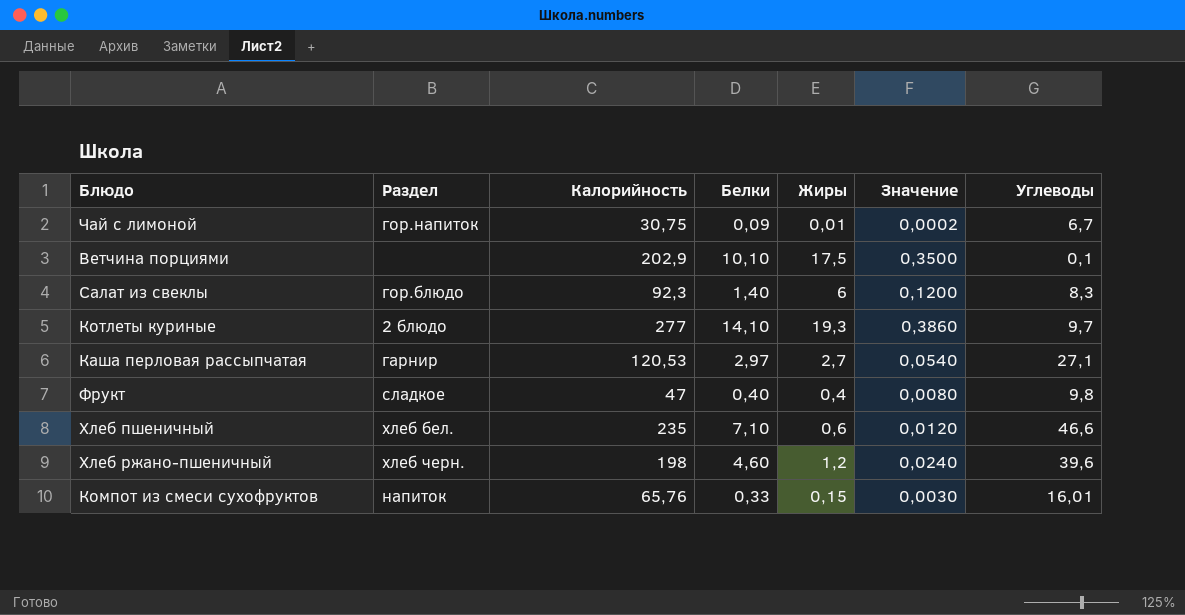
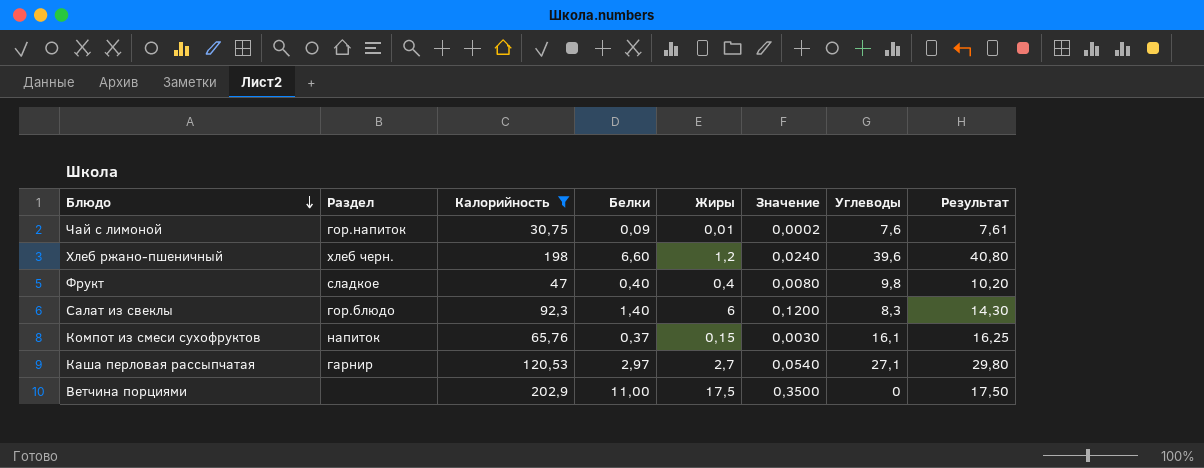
filter: none -> Калорийность <= 202,9
row order: none -> Блюдо descending
column Результат | formula: none -> [Жиры] + [Углеводы]
Чай с лимоной | Углеводы: 6,7 -> 7,6
Хлеб ржано-пшеничный | Белки: 4,60 -> 6,60
Компот из смеси сухофруктов | Белки: 0,33 -> 0,37
Компот из смеси сухофруктов | Углеводы: 16,01 -> 16,1
Ветчина порциями | Белки: 10,10 -> 11,00
Ветчина порциями | Углеводы: 0,1 -> 0

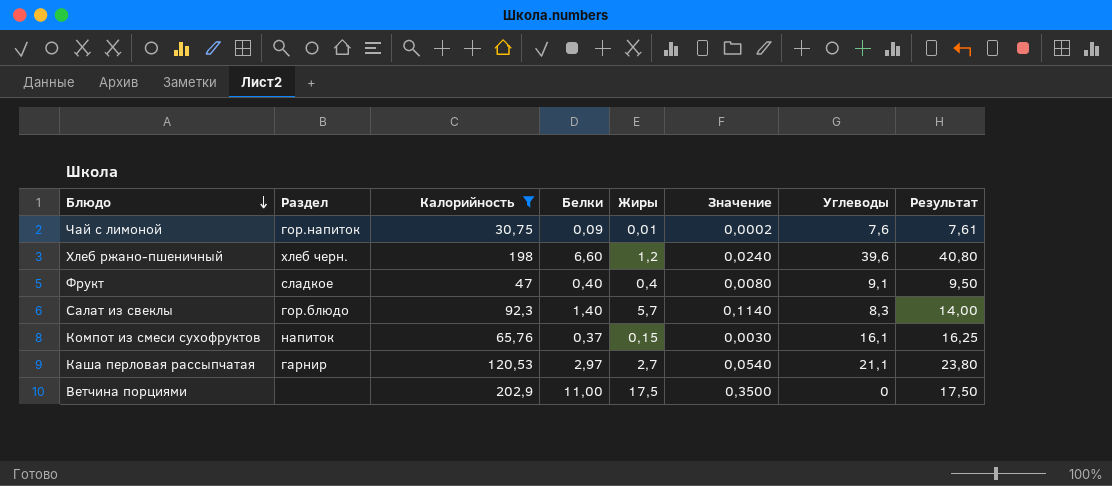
Фрукт | Углеводы: 9,8 -> 9,1
Фрукт | Результат: 10,20 -> 9,50
Салат из свеклы | Жиры: 6 -> 5,7
Салат из свеклы | Значение: 0,1200 -> 0,1140
Салат из свеклы | Результат: 14,30 -> 14,00
Каша перловая рассыпчатая | Углеводы: 27,1 -> 21,1
Каша перловая рассыпчатая | Результат: 29,80 -> 23,80

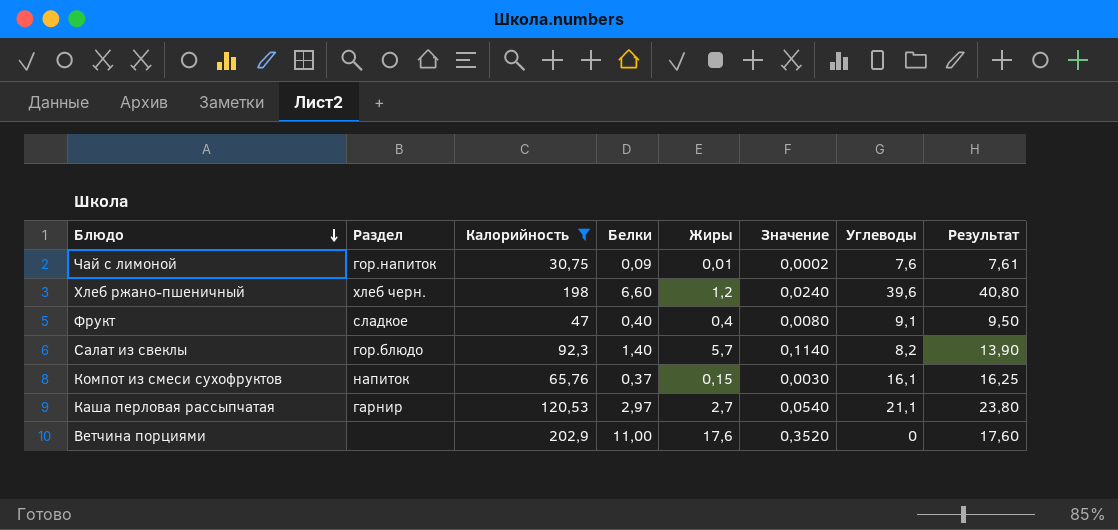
Салат из свеклы | Углеводы: 8,3 -> 8,2
Салат из свеклы | Результат: 14,00 -> 13,90
Ветчина порциями | Жиры: 17,5 -> 17,6
Ветчина порциями | Значение: 0,3500 -> 0,3520
Ветчина порциями | Результат: 17,50 -> 17,60

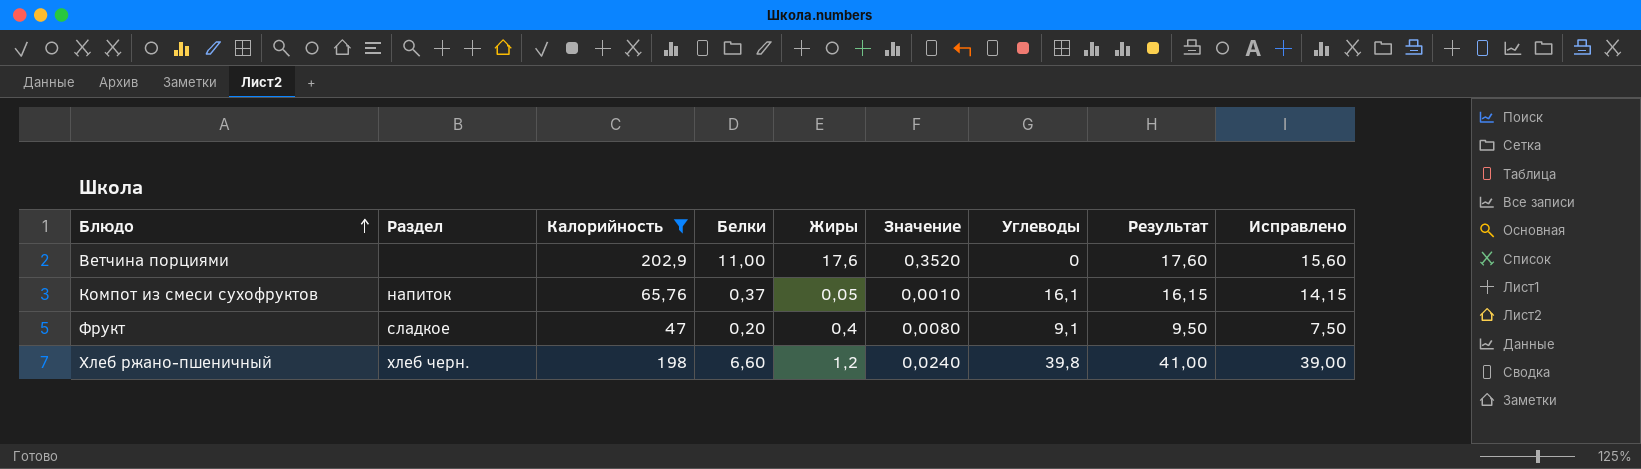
row order: Блюдо descending -> Блюдо ascending
column Исправлено | formula: none -> [Результат] - 2
row Чай с лимоной: гор.напиток | 30,75 | 0,09 | 0,01 | 0,0002 | 7,6 | 7,61 -> none
row Салат из свеклы: гор.блюдо | 92,3 | 1,40 | 5,7 | 0,1140 | 8,2 | 13,90 -> none
row Каша перловая рассыпчатая: гарнир | 120,53 | 2,97 | 2,7 | 0,0540 | 21,1 | 23,80 -> none
Компот из смеси сухофруктов | Жиры: 0,15 -> 0,05
Компот из смеси сухофруктов | Значение: 0,0030 -> 0,0010
Компот из смеси сухофруктов | Результат: 16,25 -> 16,15
Фрукт | Белки: 0,40 -> 0,20
Хлеб ржано-пшеничный | Углеводы: 39,6 -> 39,8
Хлеб ржано-пшеничный | Результат: 40,80 -> 41,00

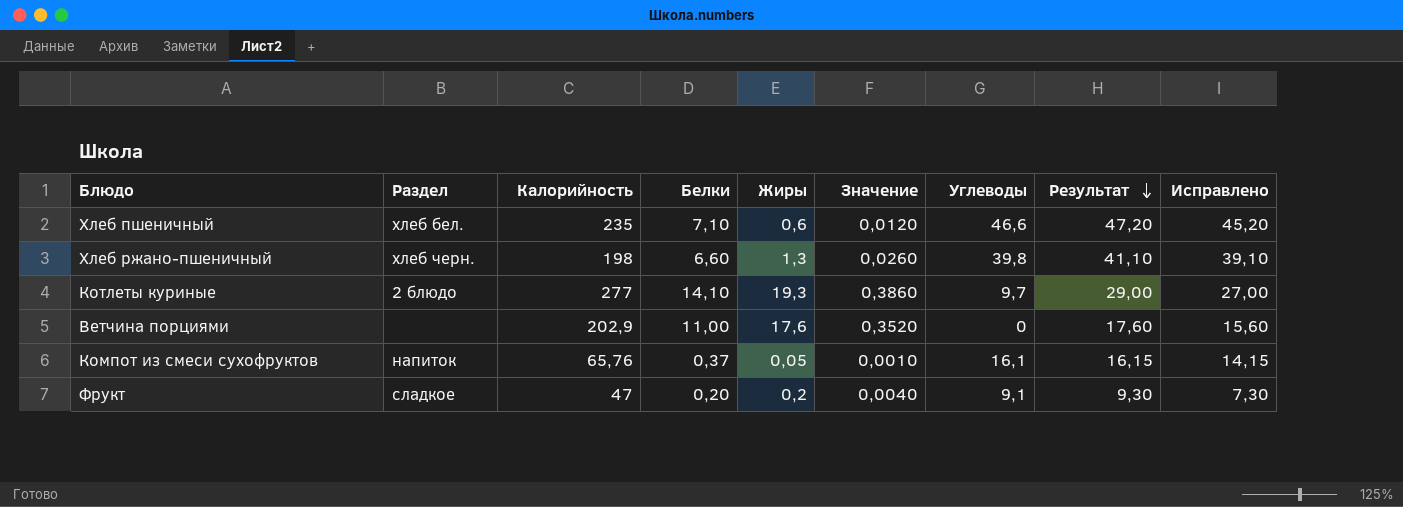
filter: Калорийность <= 202,9 -> none
row order: Блюдо ascending -> Результат descending
Хлеб ржано-пшеничный | Жиры: 1,2 -> 1,3
Хлеб ржано-пшеничный | Значение: 0,0240 -> 0,0260
Хлеб ржано-пшеничный | Результат: 41,00 -> 41,10
Хлеб ржано-пшеничный | Исправлено: 39,00 -> 39,10
Фрукт | Жиры: 0,4 -> 0,2
Фрукт | Значение: 0,0080 -> 0,0040
Фрукт | Результат: 9,50 -> 9,30
Фрукт | Исправлено: 7,50 -> 7,30

